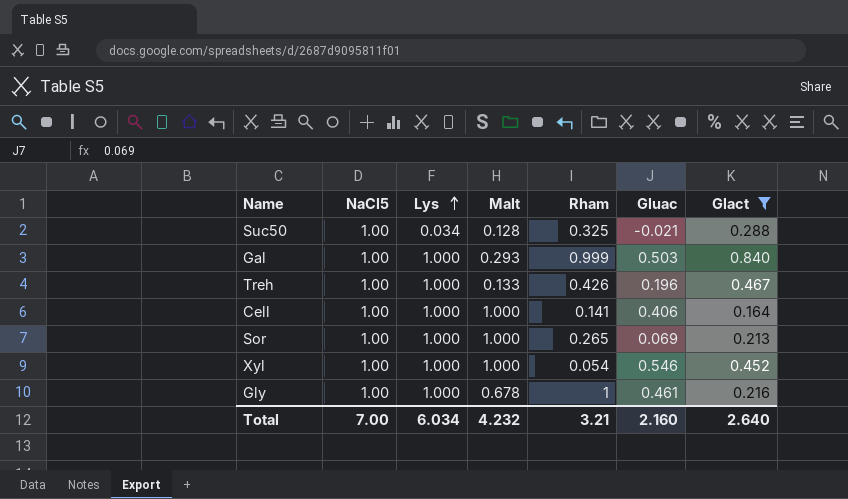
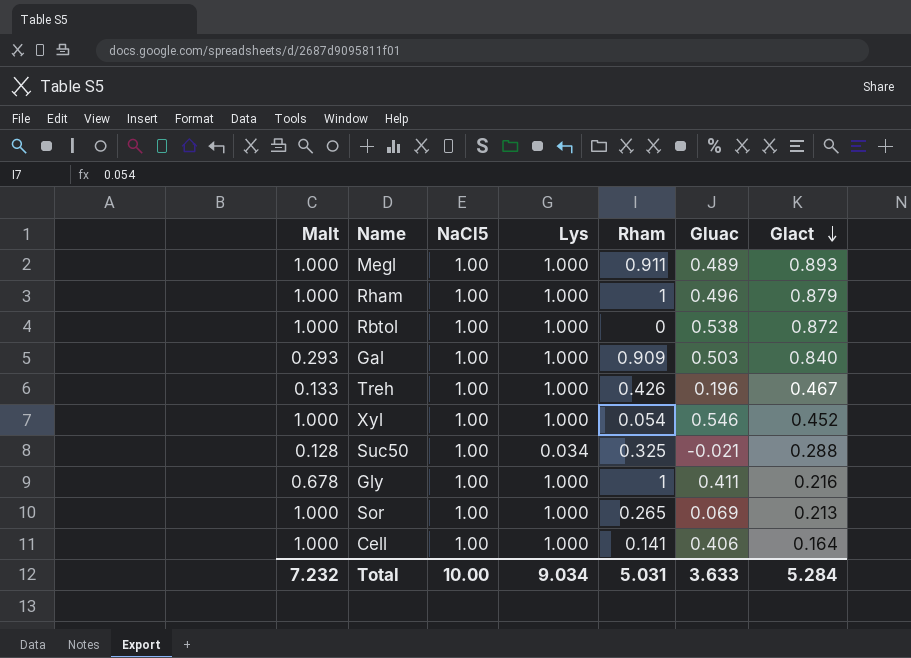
filter: Glact <= 0.840 -> none
row order: Lys ascending -> Glact descending
column Malt | position: 4 -> 1
Gal | Rham: 0.999 -> 0.909
Gly | Gluac: 0.461 -> 0.411
Total | Malt: 4.232 -> 7.232
Total | NaCl5: 7.00 -> 10.00
Total | Lys: 6.034 -> 9.034
Total | Rham: 3.21 -> 5.031
Total | Gluac: 2.160 -> 3.633
Total | Glact: 2.640 -> 5.284

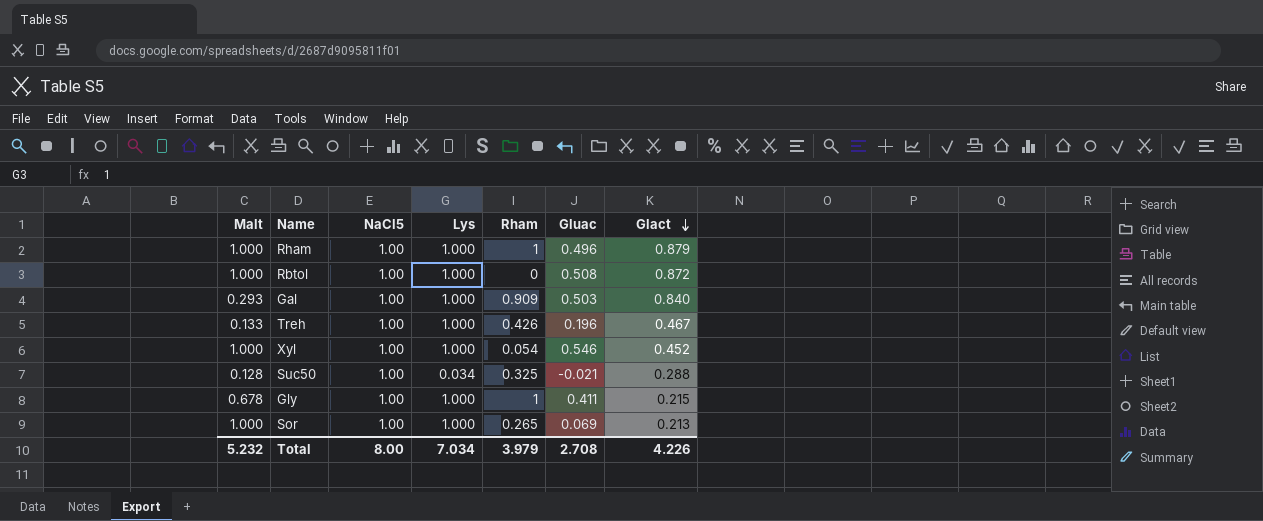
row Megl: 1.000 | 1.00 | 1.000 | 0.911 | 0.489 | 0.893 -> none
row Cell: 1.000 | 1.00 | 1.000 | 0.141 | 0.406 | 0.164 -> none
Rbtol | Gluac: 0.538 -> 0.508
Gly | Glact: 0.216 -> 0.215
Total | Malt: 7.232 -> 5.232
Total | NaCl5: 10.00 -> 8.00
Total | Lys: 9.034 -> 7.034
Total | Rham: 5.031 -> 3.979
Total | Gluac: 3.633 -> 2.708
Total | Glact: 5.284 -> 4.226

